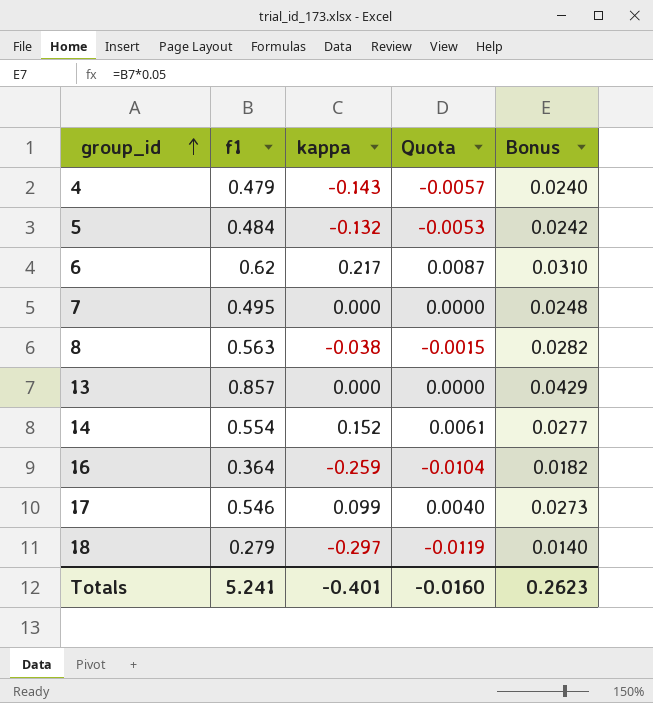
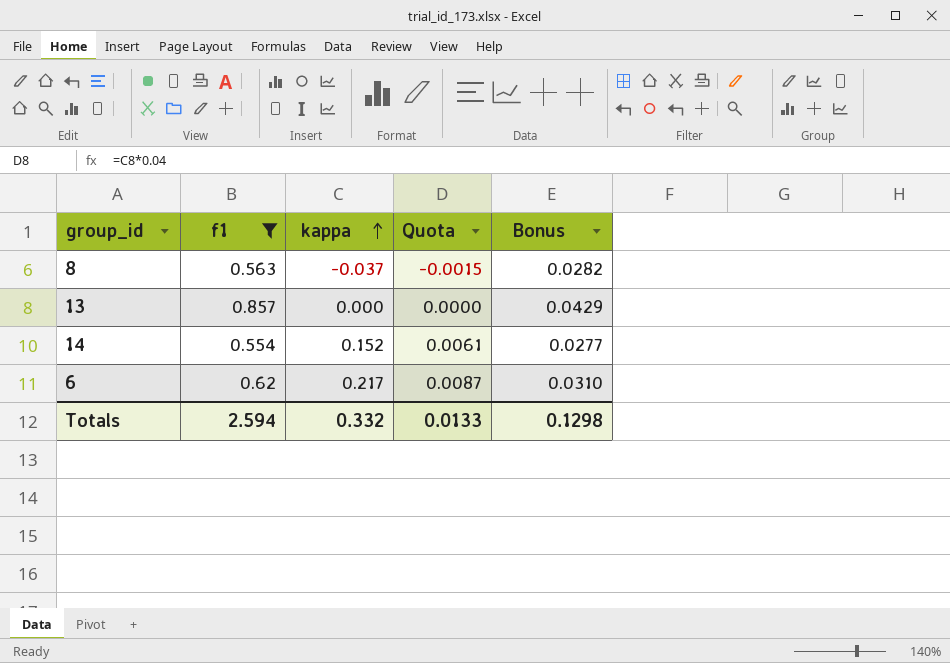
filter: none -> f1 >= 0.554
row order: group_id ascending -> kappa ascending
8 | kappa: -0.038 -> -0.037
Totals | f1: 5.241 -> 2.594
Totals | kappa: -0.401 -> 0.332
Totals | Quota: -0.0160 -> 0.0133
Totals | Bonus: 0.2623 -> 0.1298

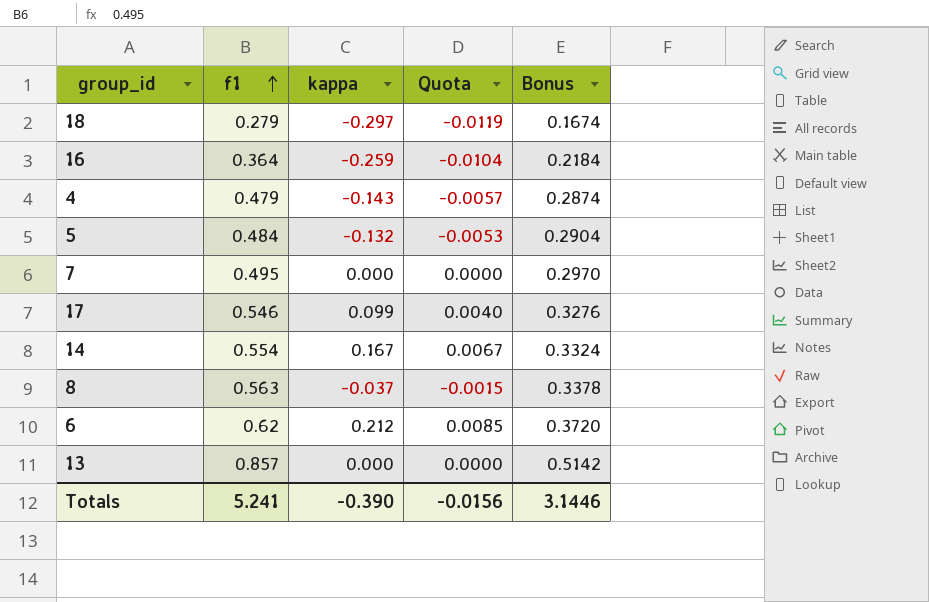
filter: f1 >= 0.554 -> none
row order: kappa ascending -> f1 ascending
column Bonus | formula: [f1] * 0.05 -> [f1] * 0.6
14 | kappa: 0.152 -> 0.167
14 | Quota: 0.0061 -> 0.0067
6 | kappa: 0.217 -> 0.212
6 | Quota: 0.0087 -> 0.0085
Totals | f1: 2.594 -> 5.241
Totals | kappa: 0.332 -> -0.390
Totals | Quota: 0.0133 -> -0.0156
Totals | Bonus: 0.1298 -> 3.1446

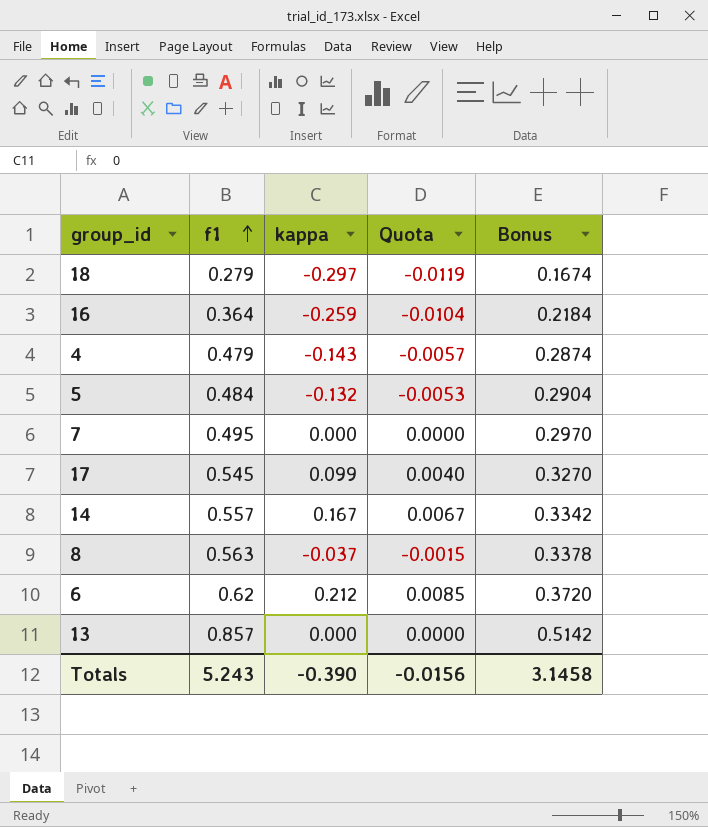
17 | f1: 0.546 -> 0.545
17 | Bonus: 0.3276 -> 0.3270
14 | f1: 0.554 -> 0.557
14 | Bonus: 0.3324 -> 0.3342
Totals | f1: 5.241 -> 5.243
Totals | Bonus: 3.1446 -> 3.1458

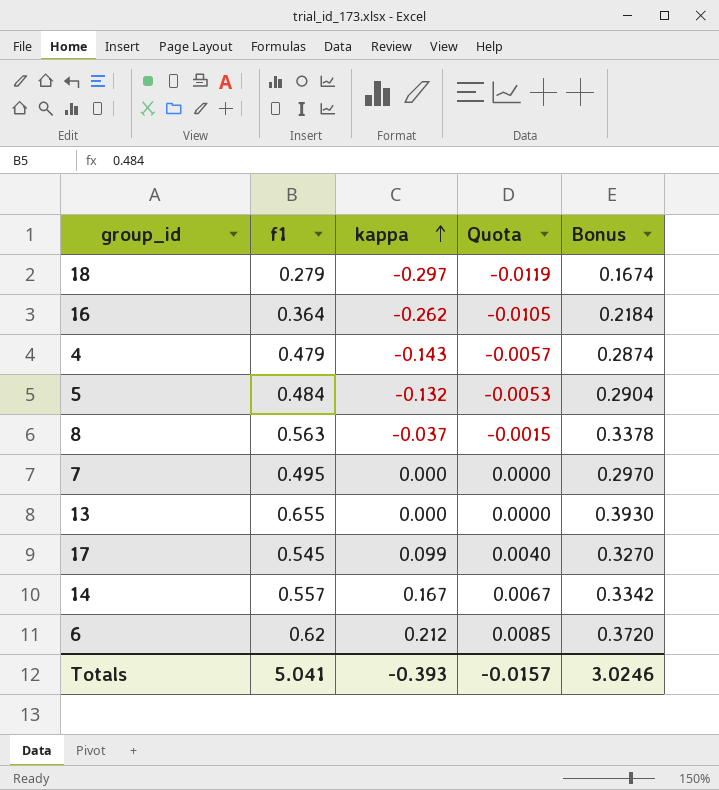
row order: f1 ascending -> kappa ascending
16 | kappa: -0.259 -> -0.262
16 | Quota: -0.0104 -> -0.0105
13 | f1: 0.857 -> 0.655
13 | Bonus: 0.5142 -> 0.3930
Totals | f1: 5.243 -> 5.041
Totals | kappa: -0.390 -> -0.393
Totals | Quota: -0.0156 -> -0.0157
Totals | Bonus: 3.1458 -> 3.0246

